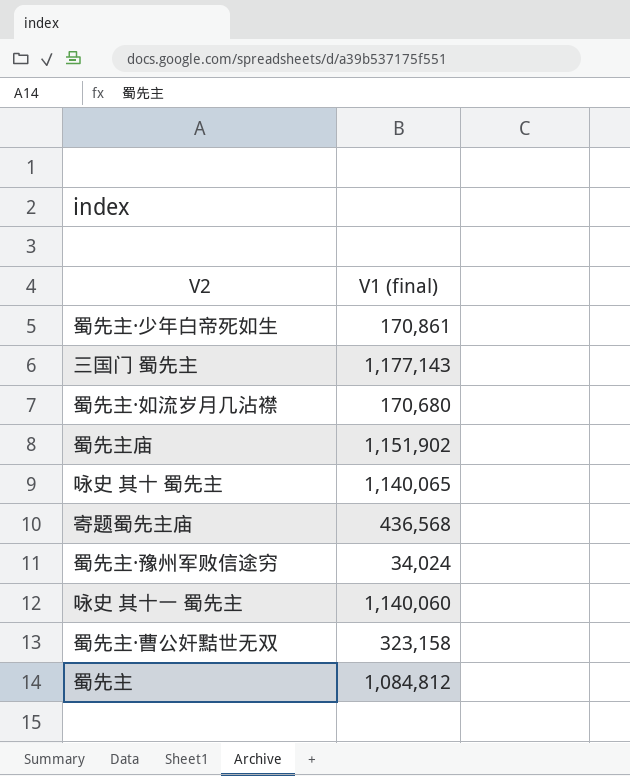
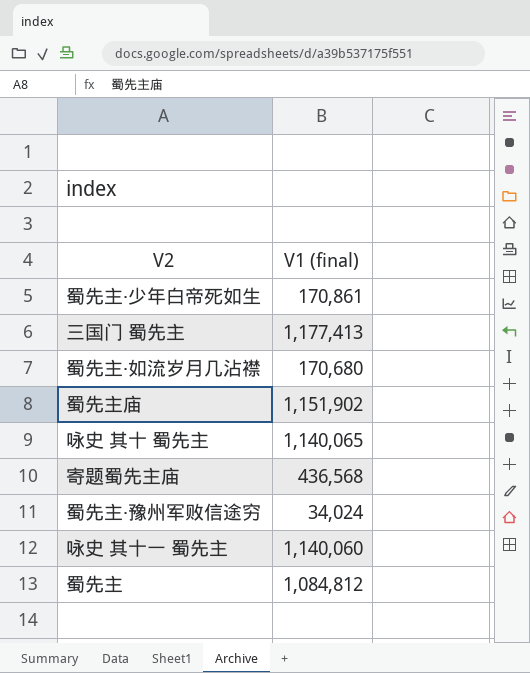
row 蜀先主·曹公奸黠世无双: 323,158 -> none
三国门 蜀先主 | V1 (final): 1,177,143 -> 1,177,413

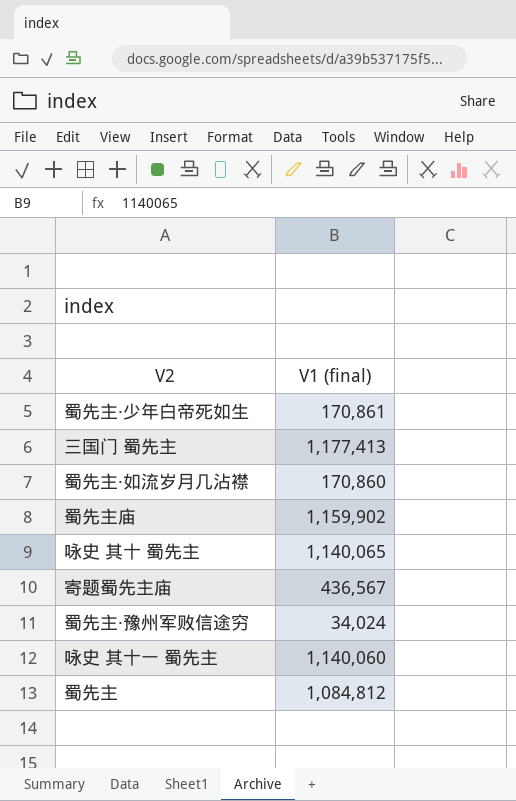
蜀先主·如流岁月几沾襟 | V1 (final): 170,680 -> 170,860
蜀先主庙 | V1 (final): 1,151,902 -> 1,159,902
寄题蜀先主庙 | V1 (final): 436,568 -> 436,567

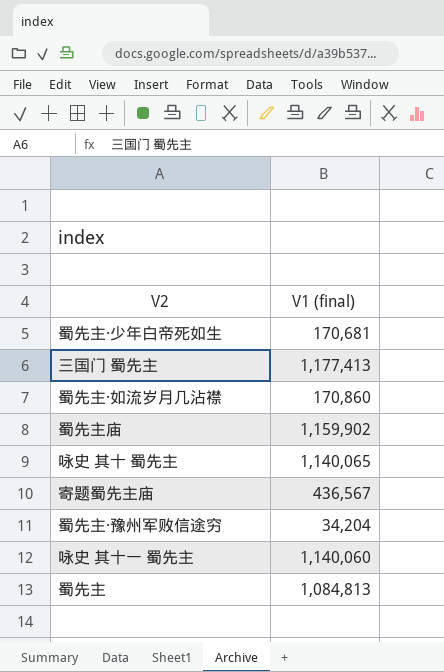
蜀先主·少年白帝死如生 | V1 (final): 170,861 -> 170,681
蜀先主·豫州军败信途穷 | V1 (final): 34,024 -> 34,204
蜀先主 | V1 (final): 1,084,812 -> 1,084,813

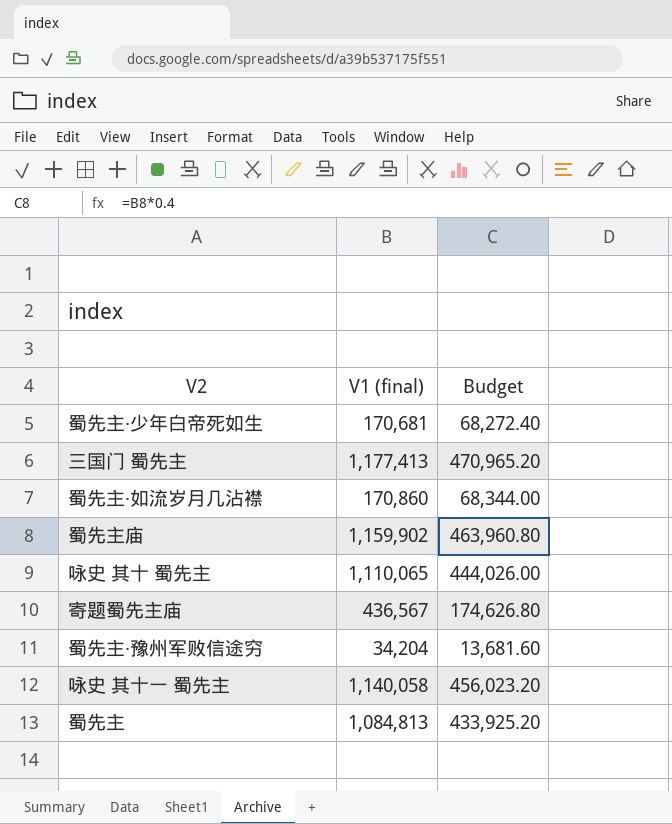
column Budget | formula: none -> [V1 (final)] * 0.4
咏史 其十 蜀先主 | V1 (final): 1,140,065 -> 1,110,065
咏史 其十一 蜀先主 | V1 (final): 1,140,060 -> 1,140,058

